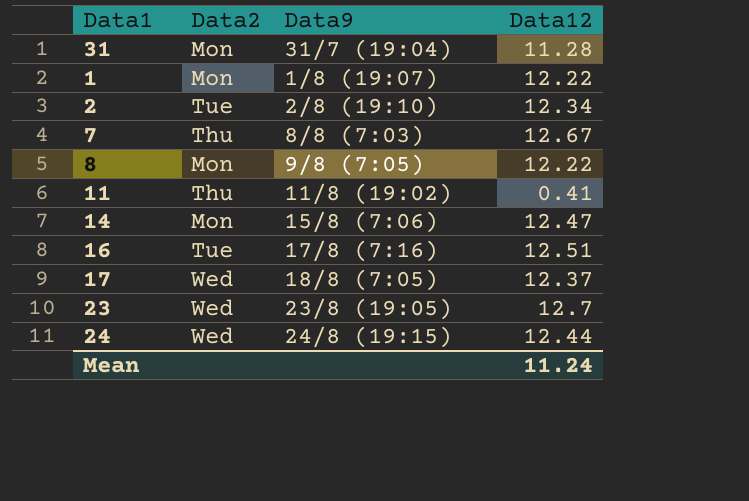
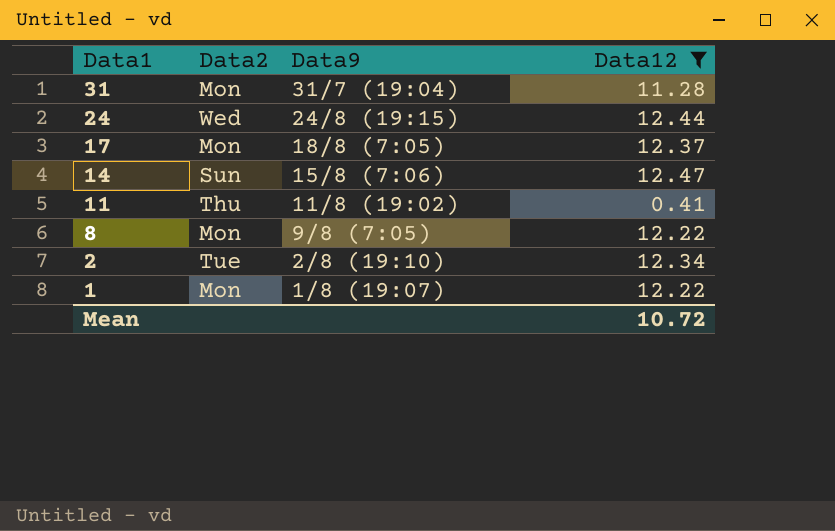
filter: none -> Data12 <= 12.47
row order: none -> Data1 descending
17 | Data2: Wed -> Mon
14 | Data2: Mon -> Sun
Mean | Data12: 11.24 -> 10.72

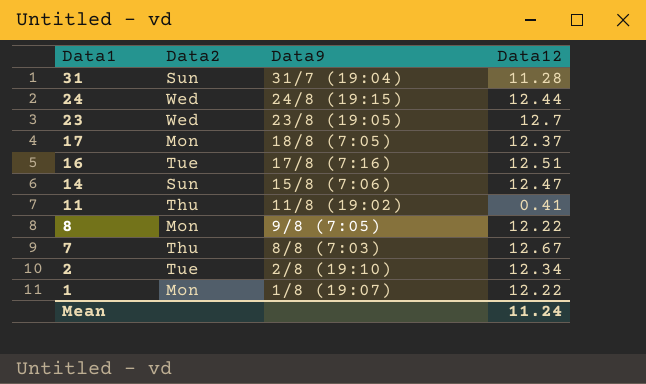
filter: Data12 <= 12.47 -> none
31 | Data2: Mon -> Sun
Mean | Data12: 10.72 -> 11.24

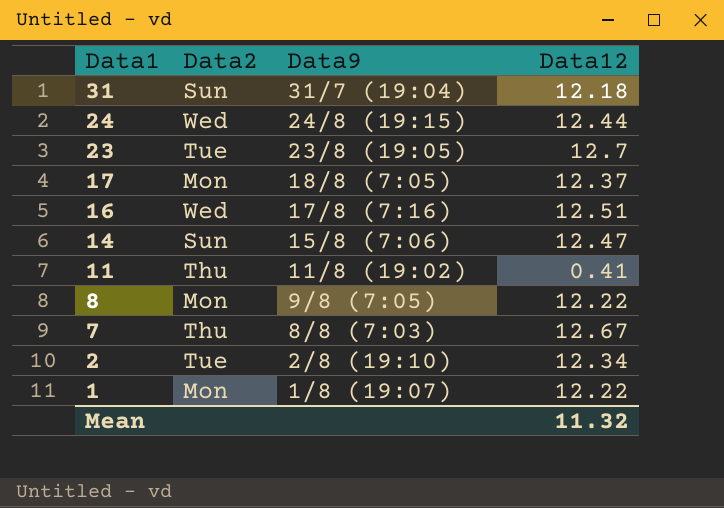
31 | Data12: 11.28 -> 12.18
23 | Data2: Wed -> Tue
16 | Data2: Tue -> Wed
Mean | Data12: 11.24 -> 11.32

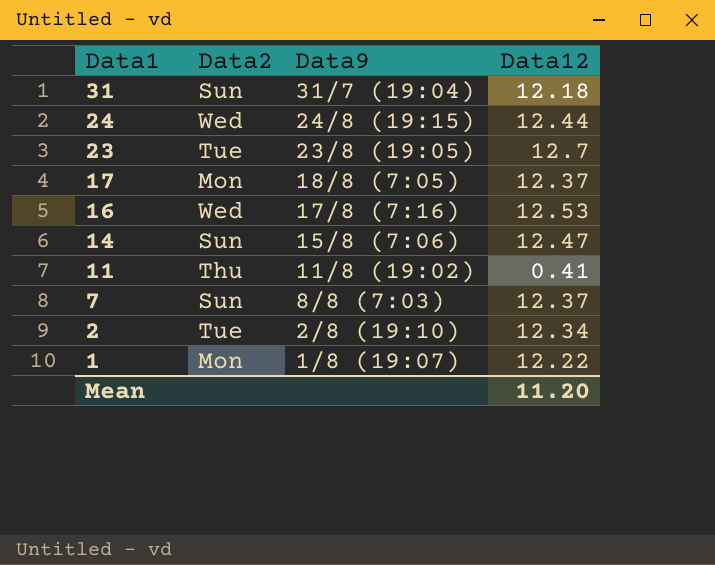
row 8: Mon | 9/8 (7:05) | 12.22 -> none
16 | Data12: 12.51 -> 12.53
7 | Data2: Thu -> Sun
7 | Data12: 12.67 -> 12.37
Mean | Data12: 11.32 -> 11.20

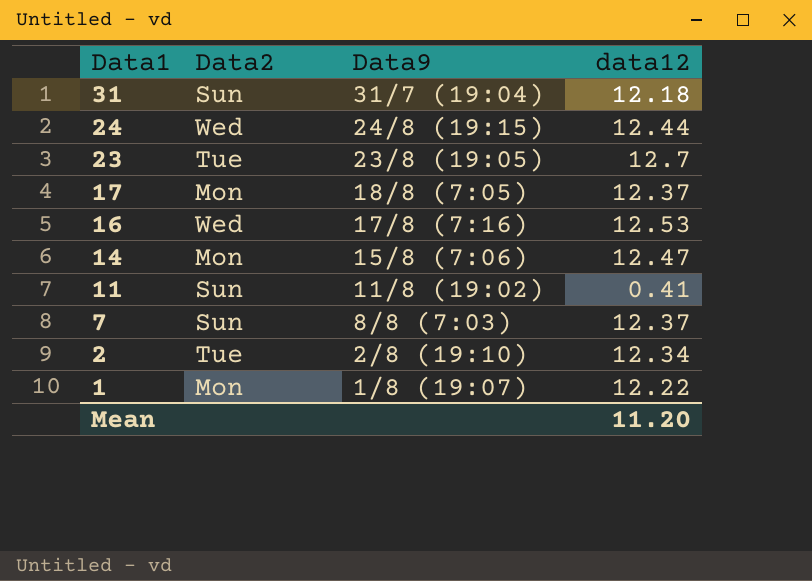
column name: Data12 -> data12
14 | Data2: Sun -> Mon
11 | Data2: Thu -> Sun

